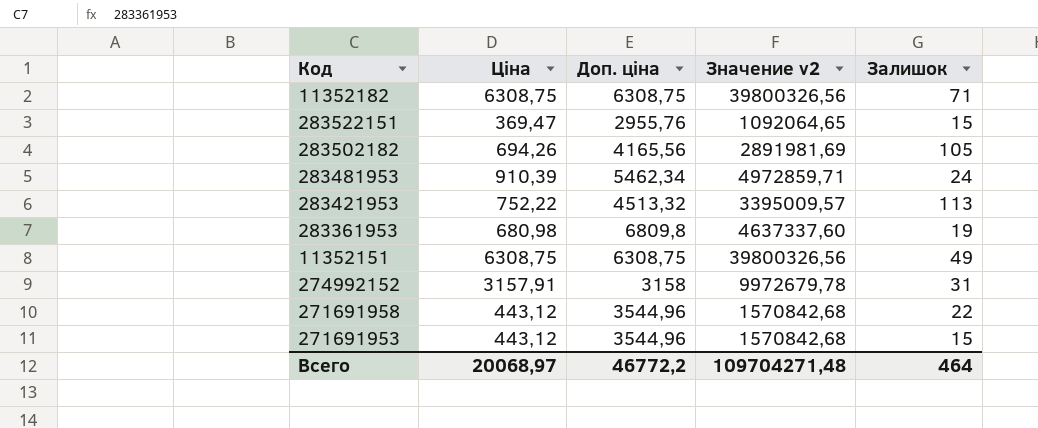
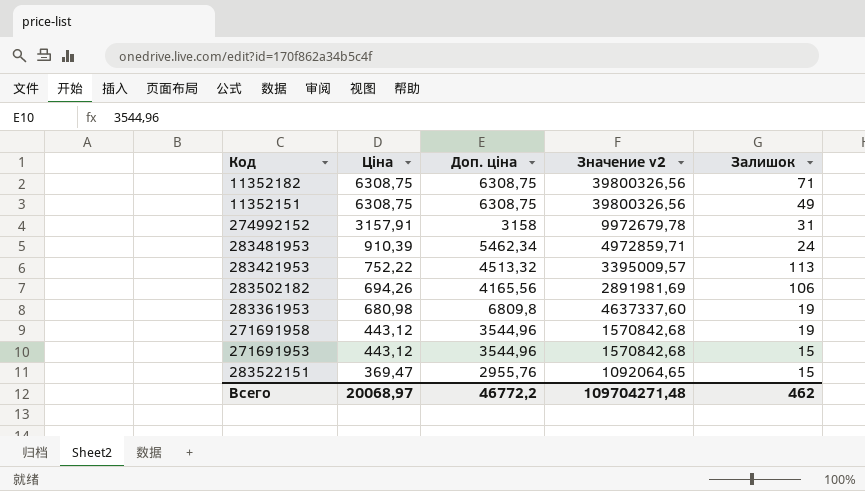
row order: none -> Ціна descending
283502182 | Залишок: 105 -> 106
271691958 | Залишок: 22 -> 19
Всего | Залишок: 464 -> 462

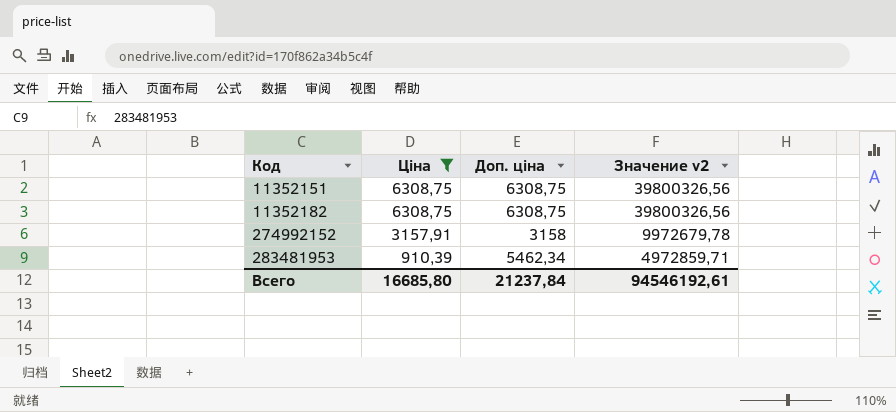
filter: none -> Ціна >= 910,39
row order: Ціна descending -> Код ascending
column Залишок | position: 5 -> none
Всего | Ціна: 20068,97 -> 16685,80
Всего | Доп. ціна: 46772,2 -> 21237,84
Всего | Значение v2: 109704271,48 -> 94546192,61

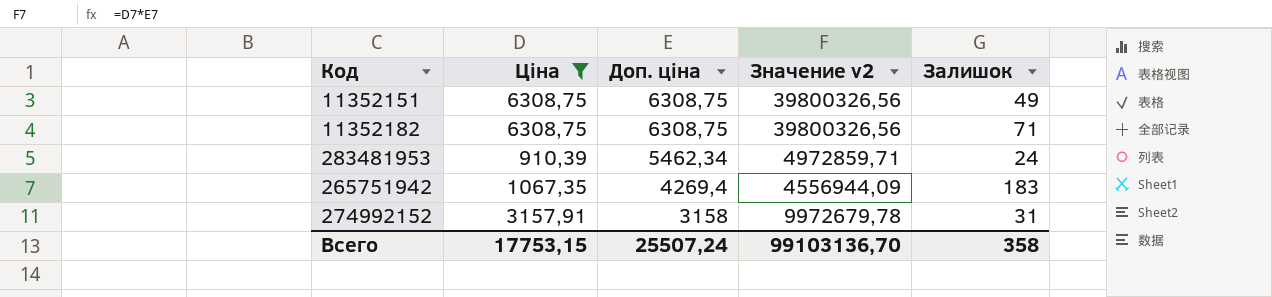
row order: Код ascending -> Доп. ціна descending
column Залишок | position: none -> 5
row 265751942: none -> 1067,35 | 4269,4 | 4556944,09 | 183
Всего | Ціна: 16685,80 -> 17753,15
Всего | Доп. ціна: 21237,84 -> 25507,24
Всего | Значение v2: 94546192,61 -> 99103136,70

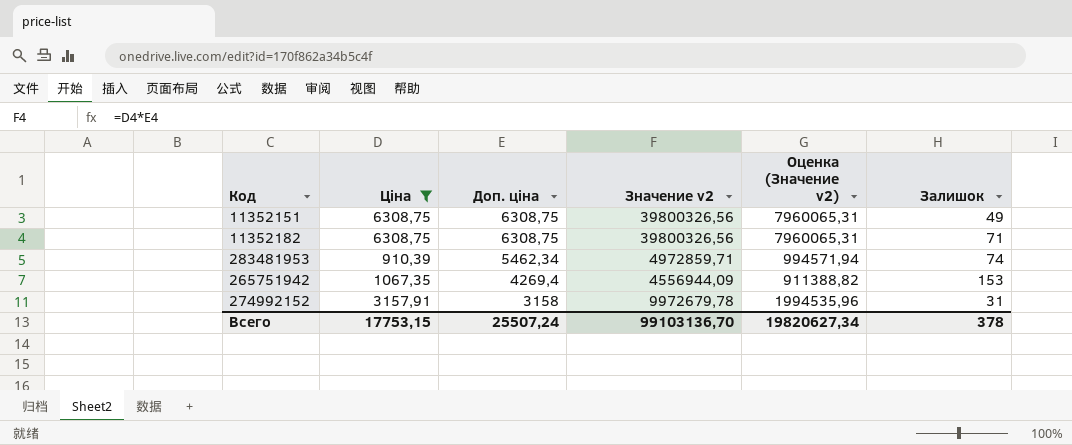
column Оценка (Значение v2) | formula: none -> [Значение v2] * 0,2
283481953 | Залишок: 24 -> 74
265751942 | Залишок: 183 -> 153
Всего | Залишок: 358 -> 378

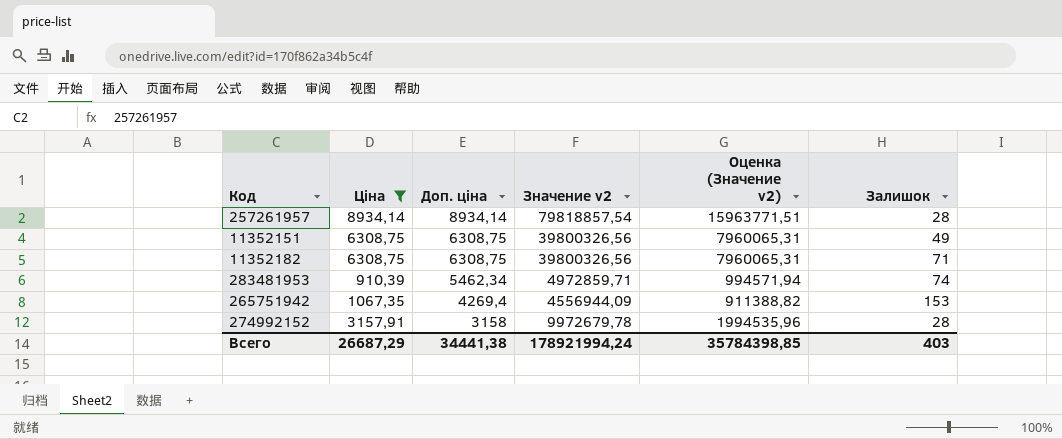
row 257261957: none -> 8934,14 | 8934,14 | 79818857,54 | 15963771,51 | 28
274992152 | Залишок: 31 -> 28
Всего | Ціна: 17753,15 -> 26687,29
Всего | Доп. ціна: 25507,24 -> 34441,38
Всего | Значение v2: 99103136,70 -> 178921994,24
Всего | Оценка (Значение v2): 19820627,34 -> 35784398,85
Всего | Залишок: 378 -> 403

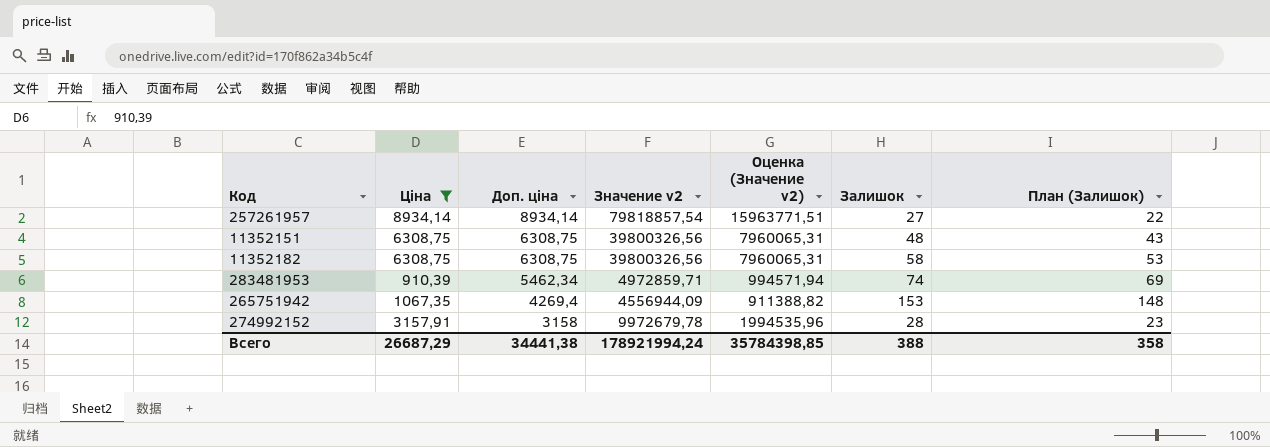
column План (Залишок) | formula: none -> [Залишок] - 5
257261957 | Залишок: 28 -> 27
11352151 | Залишок: 49 -> 48
11352182 | Залишок: 71 -> 58
Всего | Залишок: 403 -> 388

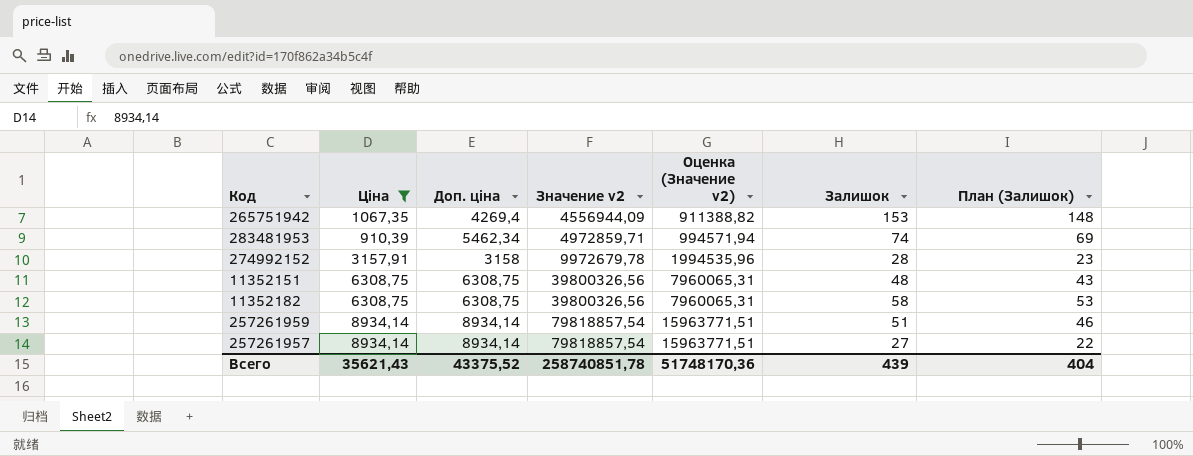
row order: Доп. ціна descending -> Значение v2 ascending
row 257261959: none -> 8934,14 | 8934,14 | 79818857,54 | 15963771,51 | 51 | 46
Всего | Ціна: 26687,29 -> 35621,43
Всего | Доп. ціна: 34441,38 -> 43375,52
Всего | Значение v2: 178921994,24 -> 258740851,78
Всего | Оценка (Значение v2): 35784398,85 -> 51748170,36
Всего | Залишок: 388 -> 439
Всего | План (Залишок): 358 -> 404

